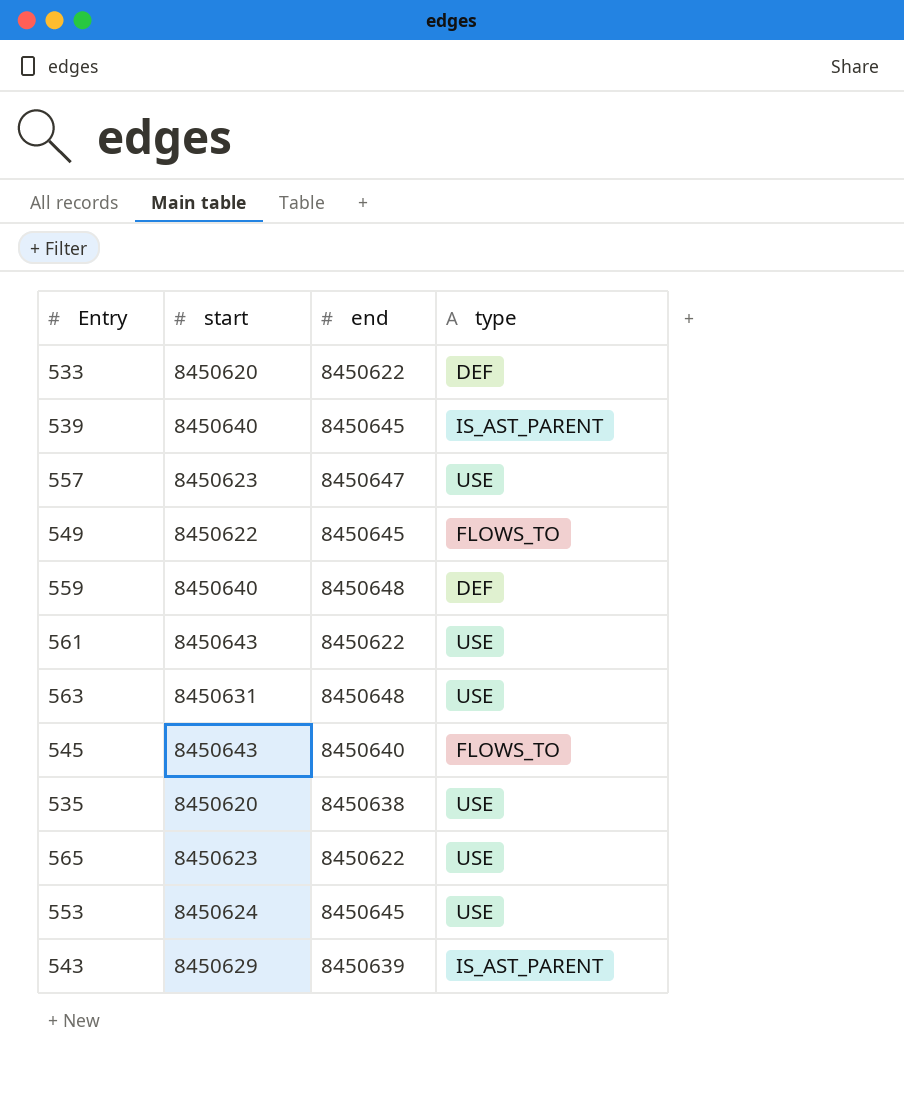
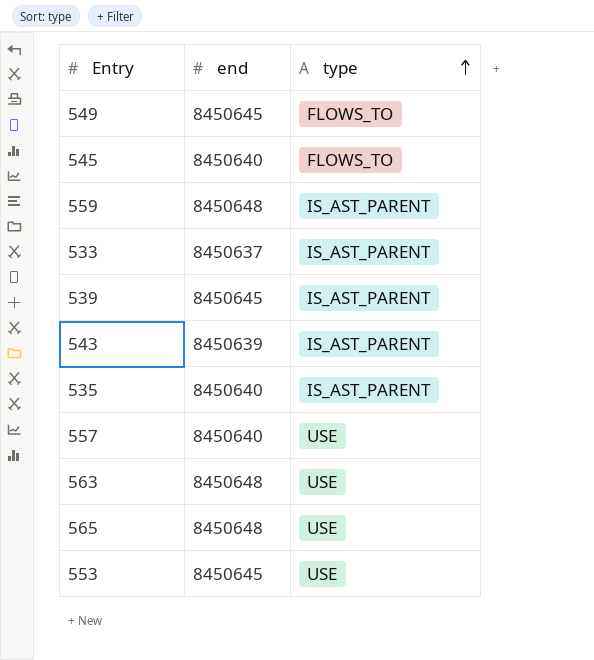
row order: none -> type ascending
column start | position: 2 -> none
row 561: 8450643 | 8450622 | USE -> none
559 | type: DEF -> IS_AST_PARENT
533 | end: 8450622 -> 8450637
533 | type: DEF -> IS_AST_PARENT
535 | end: 8450638 -> 8450640
535 | type: USE -> IS_AST_PARENT
557 | end: 8450647 -> 8450640
565 | end: 8450622 -> 8450648

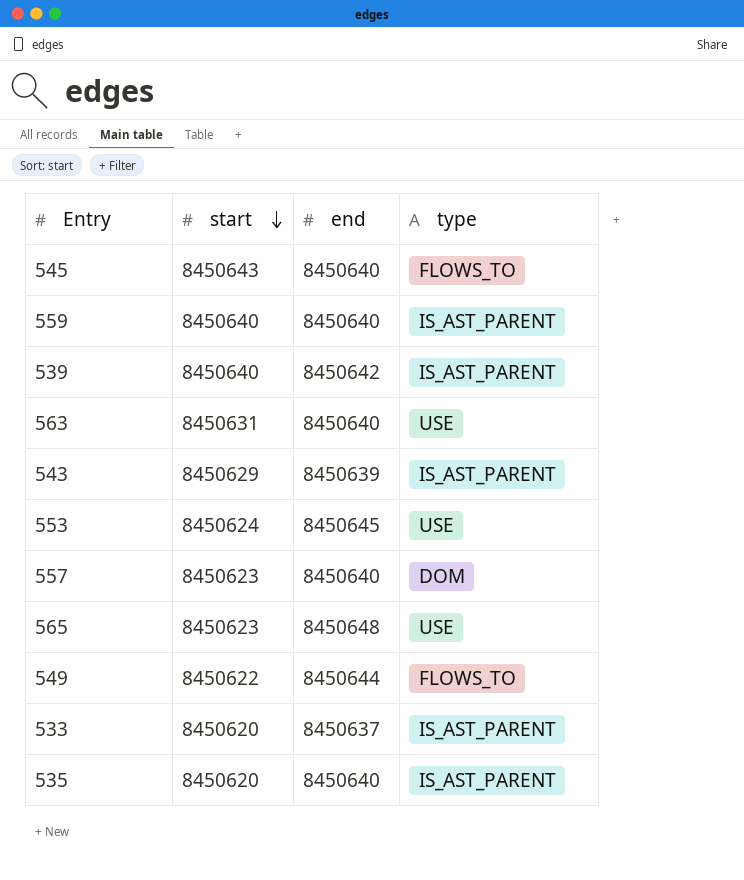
row order: type ascending -> start descending
column start | position: none -> 2
559 | end: 8450648 -> 8450640
539 | end: 8450645 -> 8450642
563 | end: 8450648 -> 8450640
557 | type: USE -> DOM
549 | end: 8450645 -> 8450644

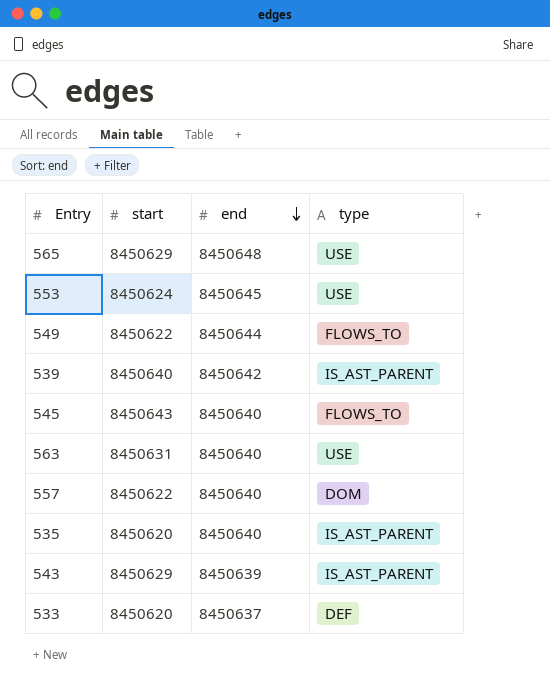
row order: start descending -> end descending
row 559: 8450640 | 8450640 | IS_AST_PARENT -> none
565 | start: 8450623 -> 8450629
557 | start: 8450623 -> 8450622
533 | type: IS_AST_PARENT -> DEF

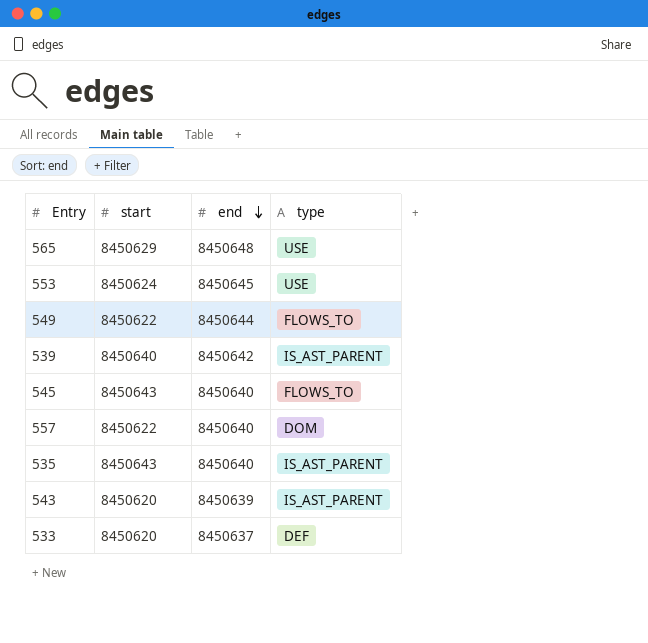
row 563: 8450631 | 8450640 | USE -> none
535 | start: 8450620 -> 8450643
543 | start: 8450629 -> 8450620

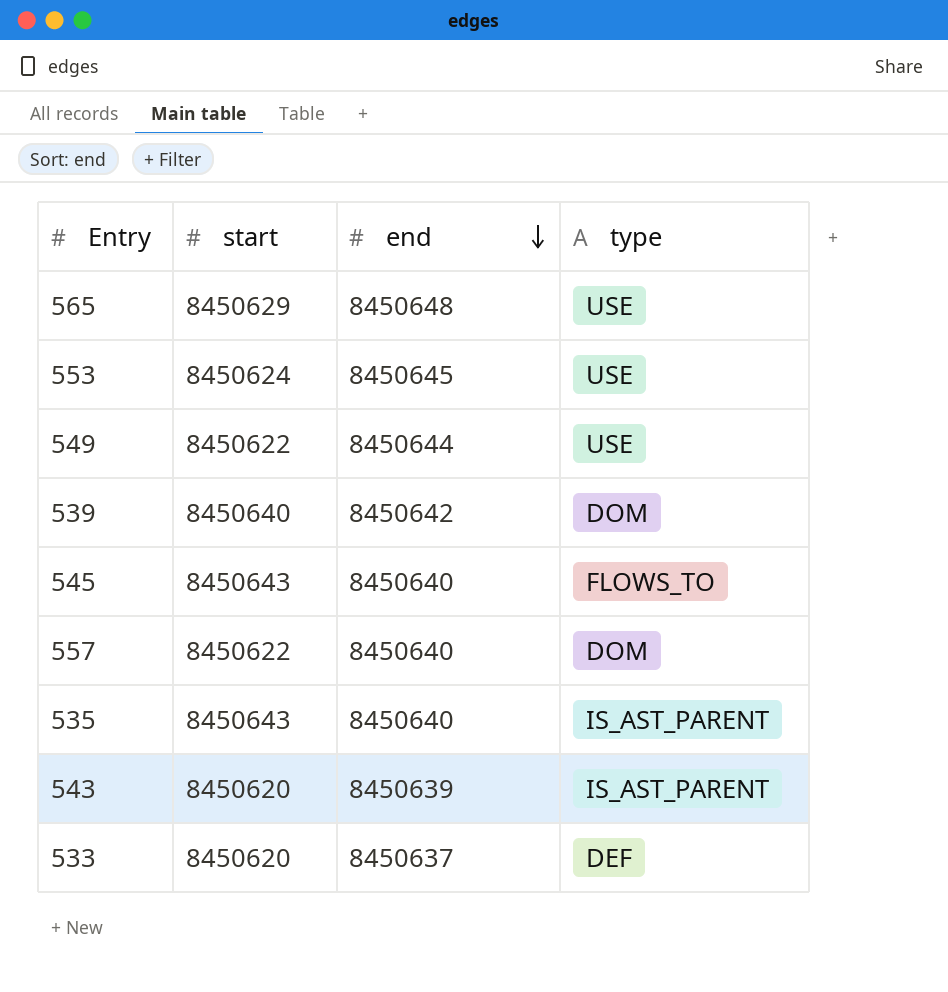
549 | type: FLOWS_TO -> USE
539 | type: IS_AST_PARENT -> DOM

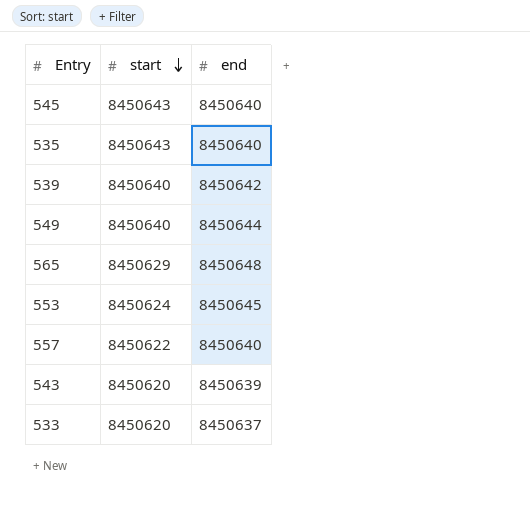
row order: end descending -> start descending
column type | position: 4 -> none
549 | start: 8450622 -> 8450640

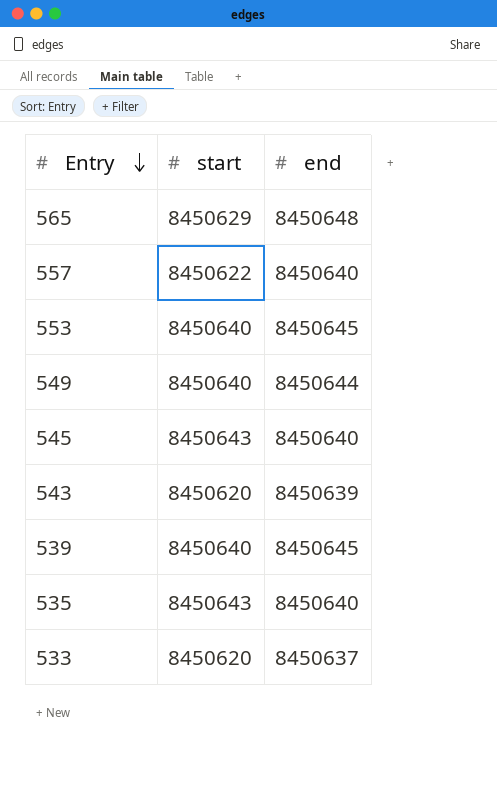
row order: start descending -> Entry descending
553 | start: 8450624 -> 8450640
539 | end: 8450642 -> 8450645

